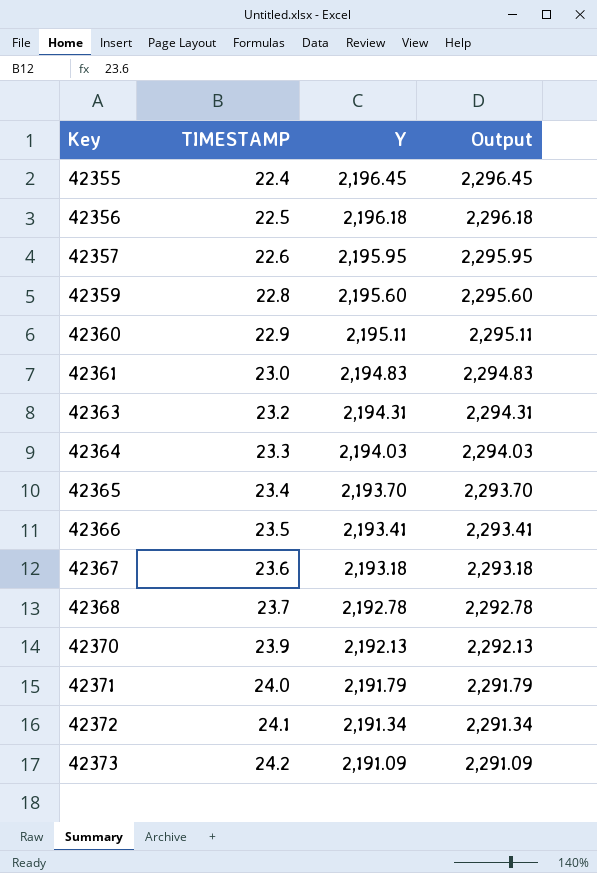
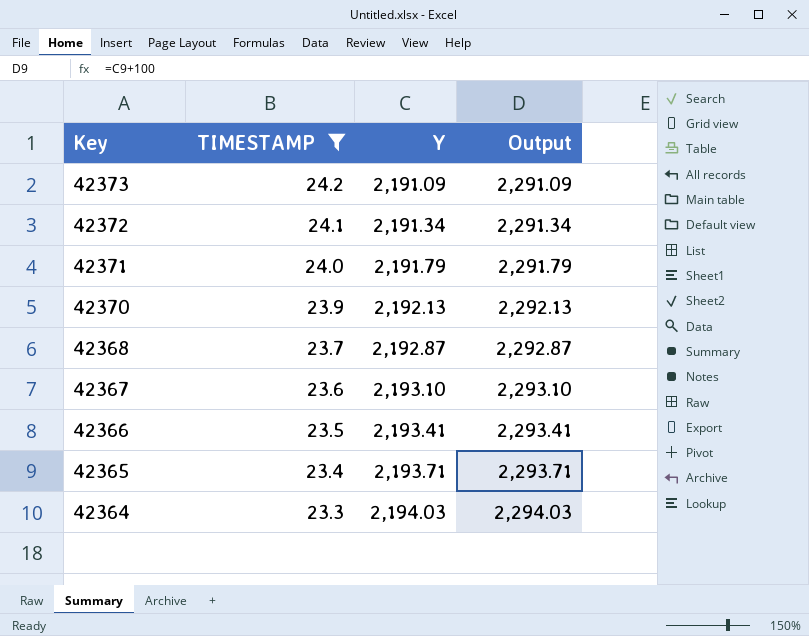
filter: none -> TIMESTAMP >= 23.3
row order: Key ascending -> Key descending
42368 | Y: 2,192.78 -> 2,192.87
42368 | Output: 2,292.78 -> 2,292.87
42367 | Y: 2,193.18 -> 2,193.10
42367 | Output: 2,293.18 -> 2,293.10
42365 | Y: 2,193.70 -> 2,193.71
42365 | Output: 2,293.70 -> 2,293.71

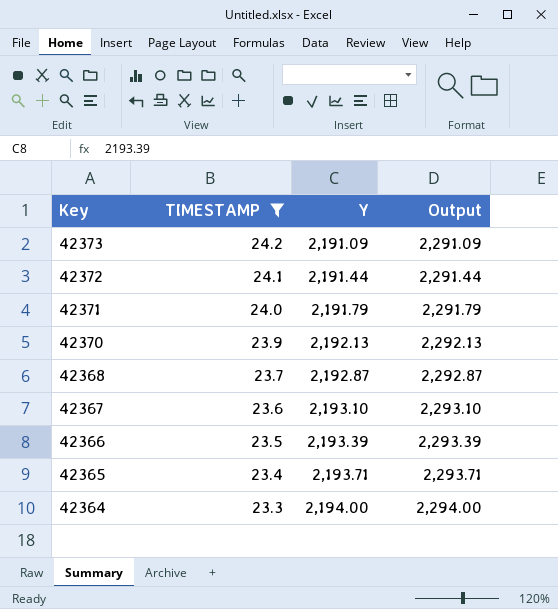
42372 | Y: 2,191.34 -> 2,191.44
42372 | Output: 2,291.34 -> 2,291.44
42366 | Y: 2,193.41 -> 2,193.39
42366 | Output: 2,293.41 -> 2,293.39
42364 | Y: 2,194.03 -> 2,194.00
42364 | Output: 2,294.03 -> 2,294.00

